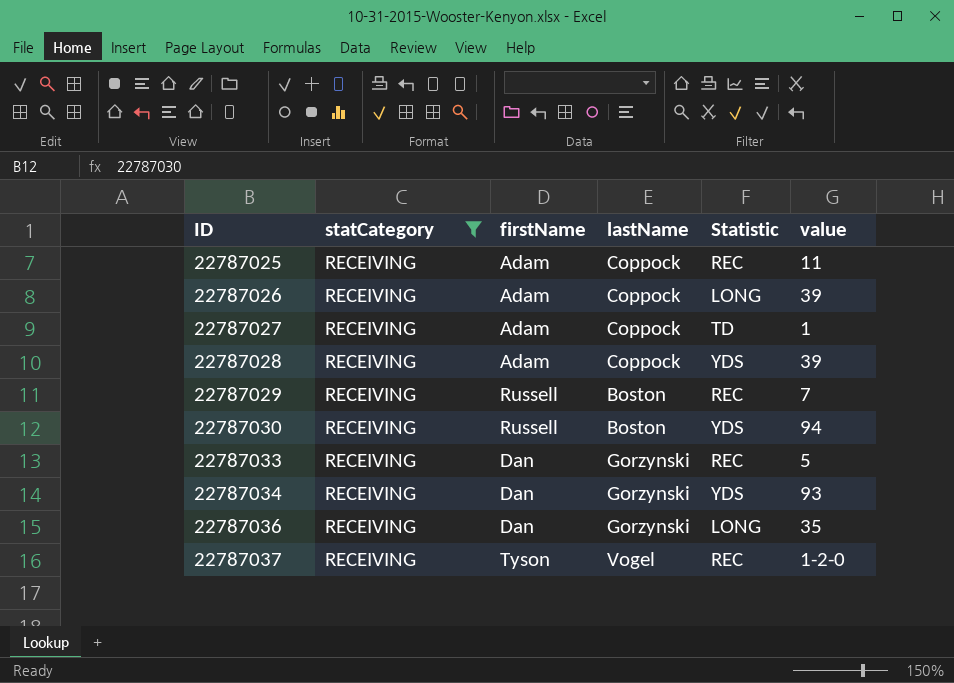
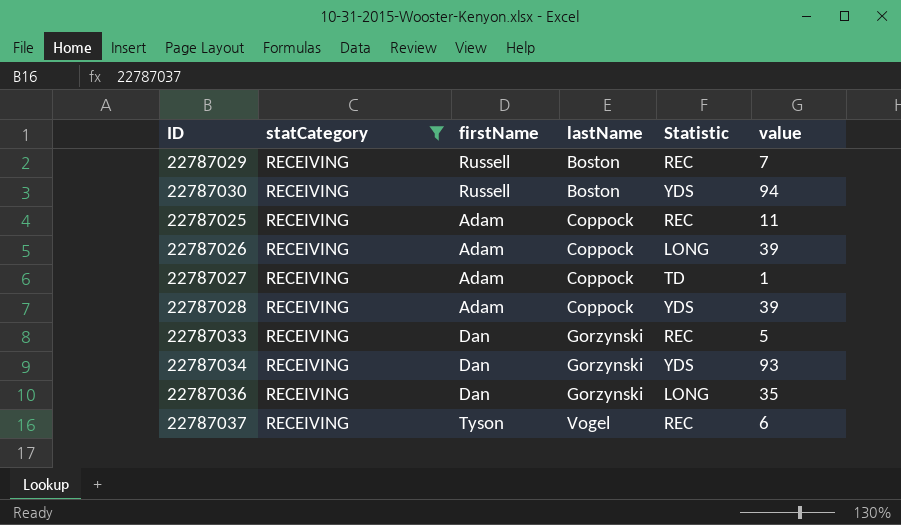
row order: ID ascending -> lastName ascending
22787037 | value: 1-2-0 -> 6

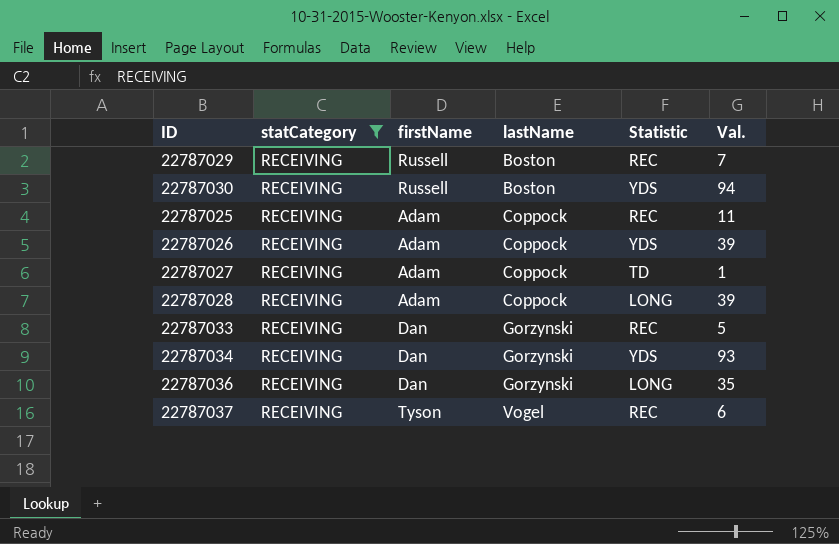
column name: value -> Val.
22787026 | Statistic: LONG -> YDS
22787028 | Statistic: YDS -> LONG

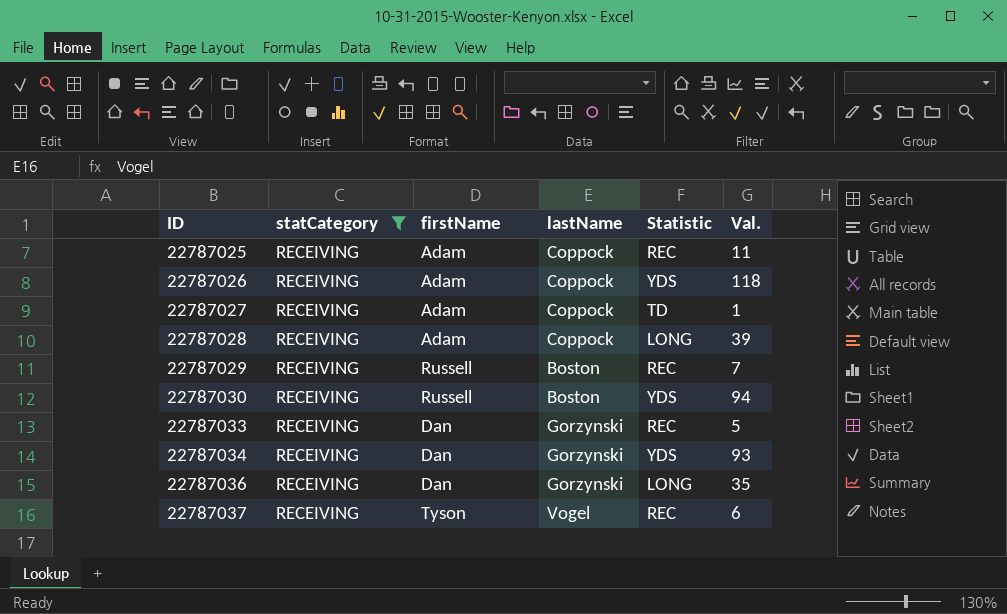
row order: lastName ascending -> ID ascending
22787026 | Val.: 39 -> 118

